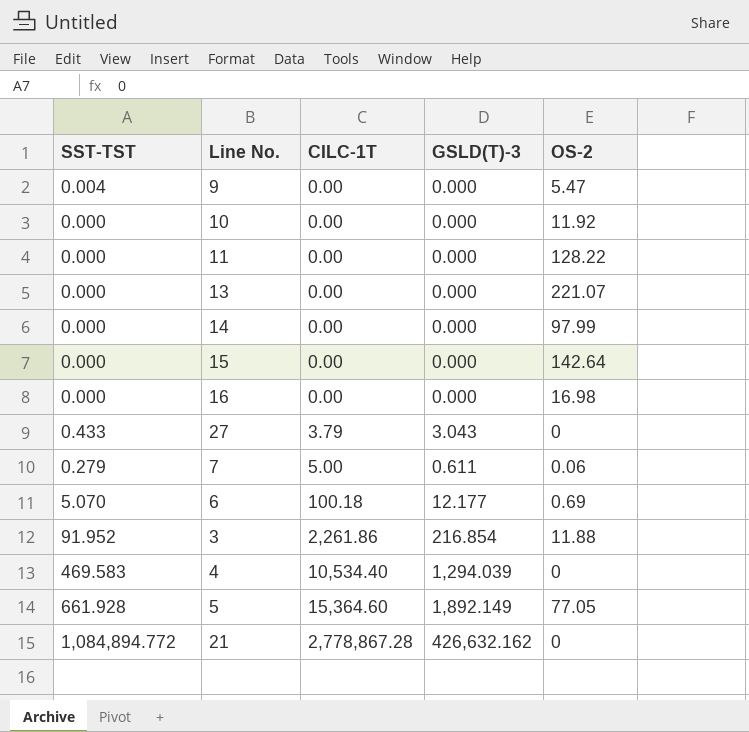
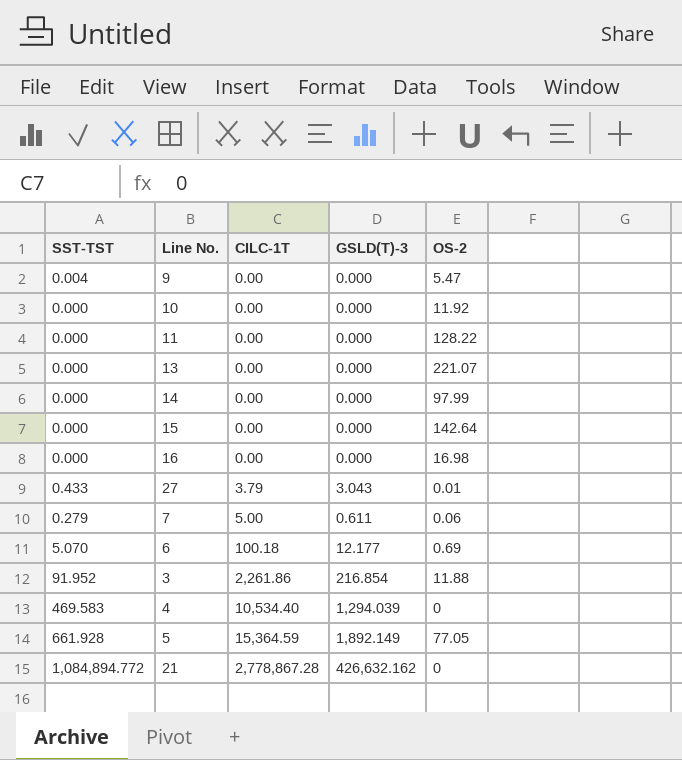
27 | OS-2: 0 -> 0.01
5 | CILC-1T: 15,364.60 -> 15,364.59

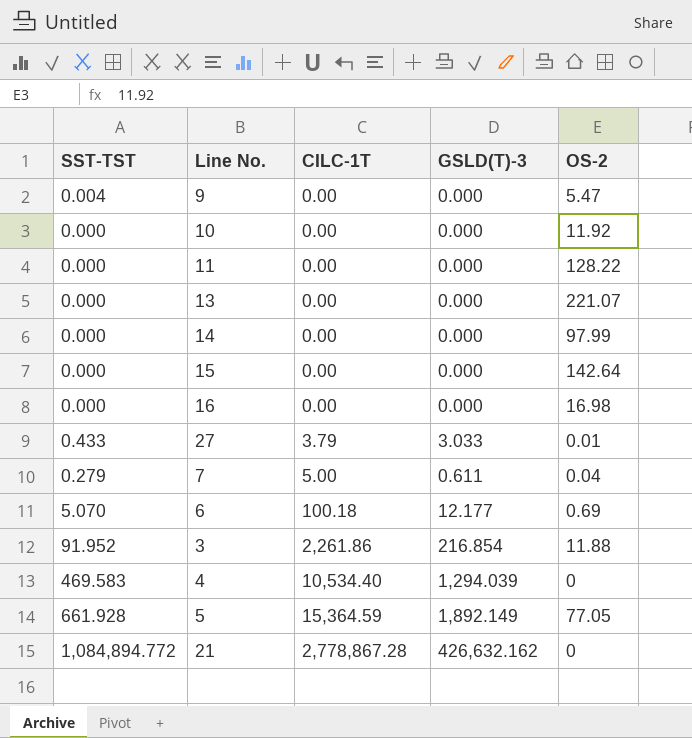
27 | GSLD(T)-3: 3.043 -> 3.033
7 | OS-2: 0.06 -> 0.04

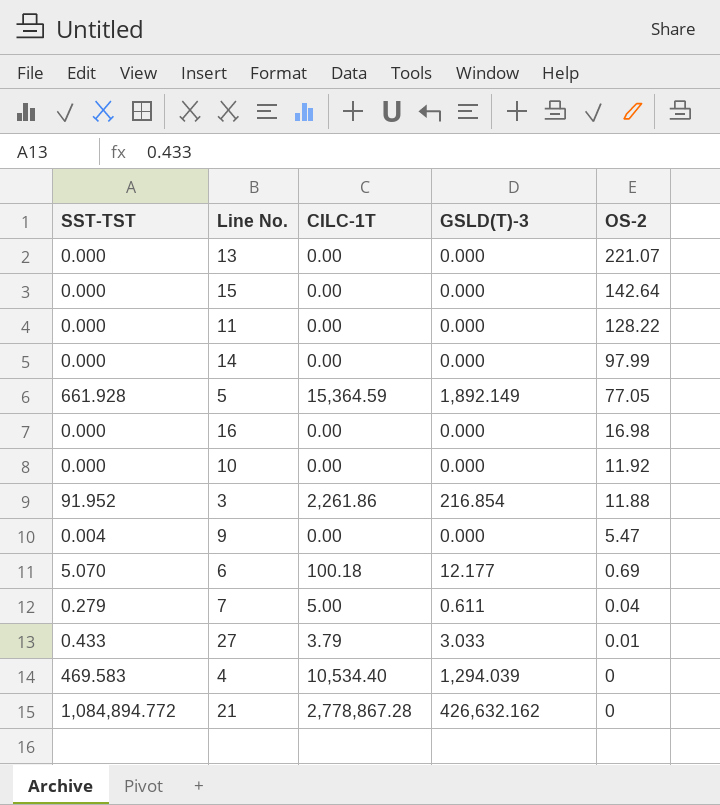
row order: CILC-1T ascending -> OS-2 descending

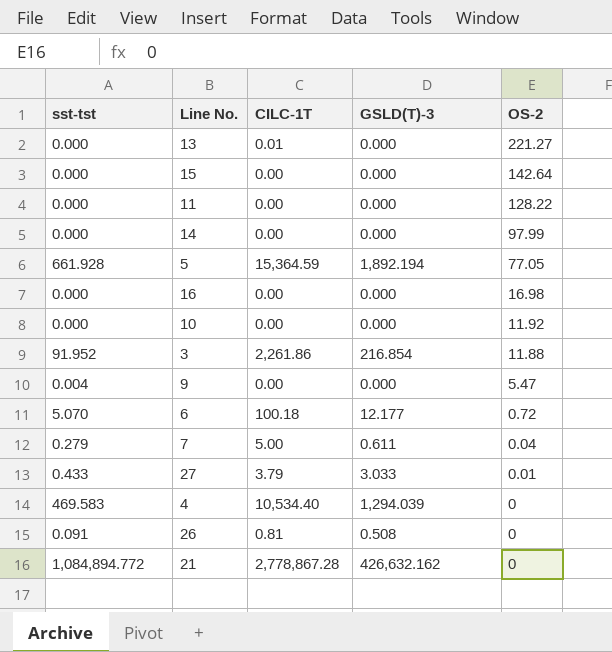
column name: SST-TST -> sst-tst
13 | CILC-1T: 0.00 -> 0.01
13 | OS-2: 221.07 -> 221.27
5 | GSLD(T)-3: 1,892.149 -> 1,892.194
6 | OS-2: 0.69 -> 0.72
row 26: none -> 0.091 | 0.81 | 0.508 | 0

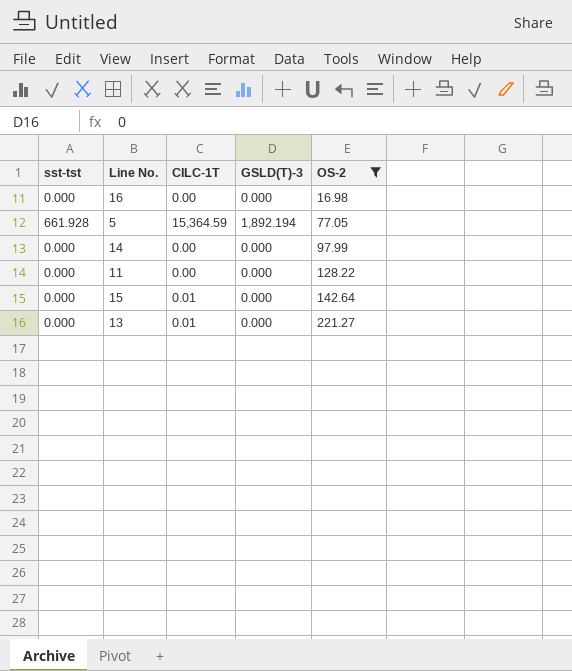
filter: none -> OS-2 >= 16.98
row order: OS-2 descending -> OS-2 ascending
15 | CILC-1T: 0.00 -> 0.01

